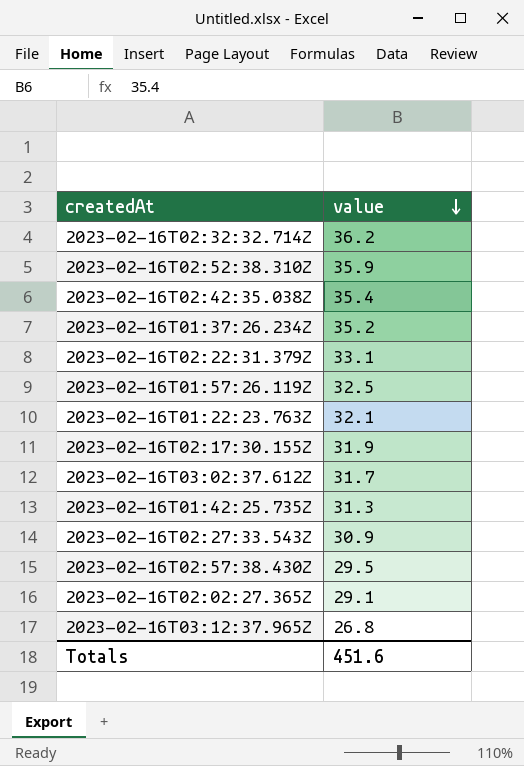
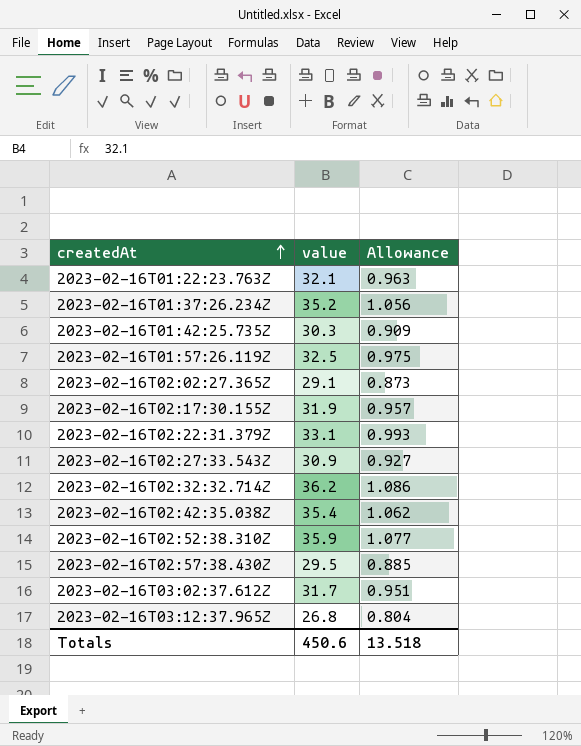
row order: value descending -> createdAt ascending
column Allowance | formula: none -> [value] * 0.03
2023-02-16T01:42:25.735Z | value: 31.3 -> 30.3
Totals | value: 451.6 -> 450.6

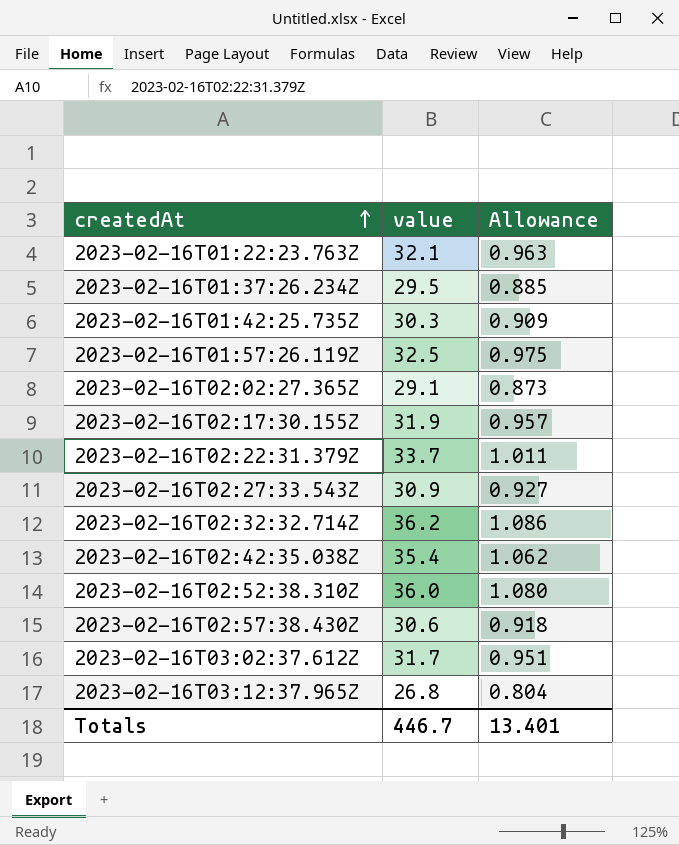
2023-02-16T01:37:26.234Z | value: 35.2 -> 29.5
2023-02-16T01:37:26.234Z | Allowance: 1.056 -> 0.885
2023-02-16T02:22:31.379Z | value: 33.1 -> 33.7
2023-02-16T02:22:31.379Z | Allowance: 0.993 -> 1.011
2023-02-16T02:52:38.310Z | value: 35.9 -> 36.0
2023-02-16T02:52:38.310Z | Allowance: 1.077 -> 1.080
2023-02-16T02:57:38.430Z | value: 29.5 -> 30.6
2023-02-16T02:57:38.430Z | Allowance: 0.885 -> 0.918
Totals | value: 450.6 -> 446.7
Totals | Allowance: 13.518 -> 13.401

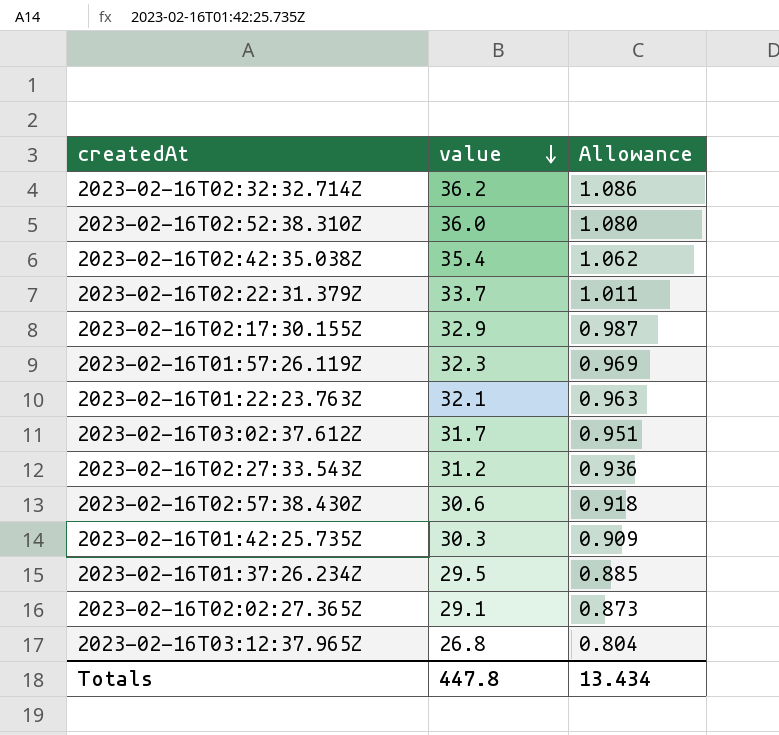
row order: createdAt ascending -> value descending
2023-02-16T02:17:30.155Z | value: 31.9 -> 32.9
2023-02-16T02:17:30.155Z | Allowance: 0.957 -> 0.987
2023-02-16T01:57:26.119Z | value: 32.5 -> 32.3
2023-02-16T01:57:26.119Z | Allowance: 0.975 -> 0.969
2023-02-16T02:27:33.543Z | value: 30.9 -> 31.2
2023-02-16T02:27:33.543Z | Allowance: 0.927 -> 0.936
Totals | value: 446.7 -> 447.8
Totals | Allowance: 13.401 -> 13.434

